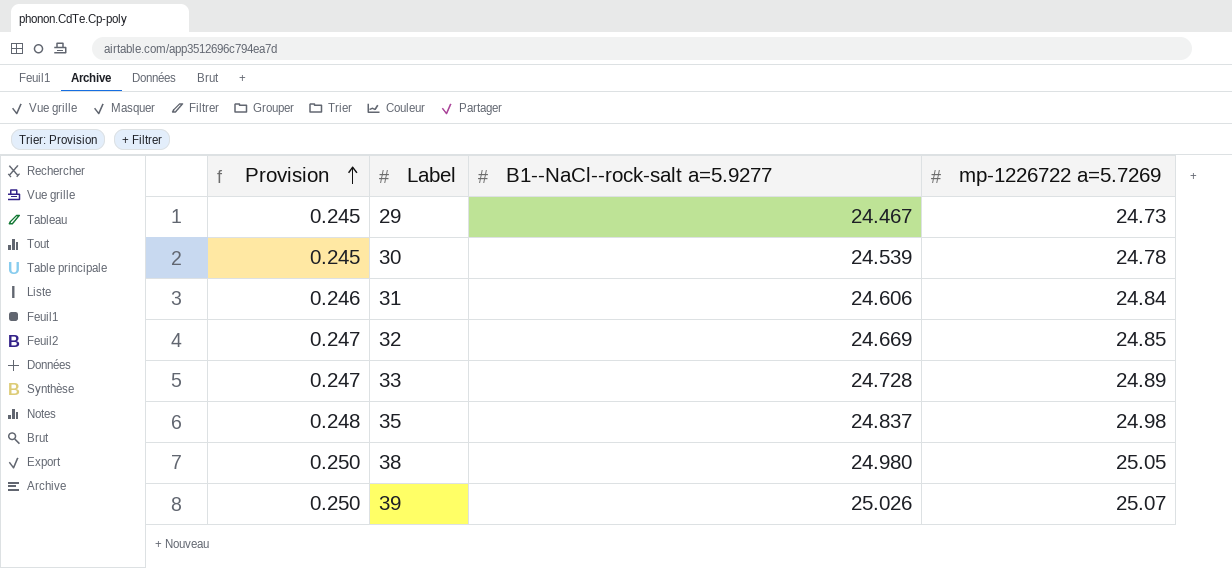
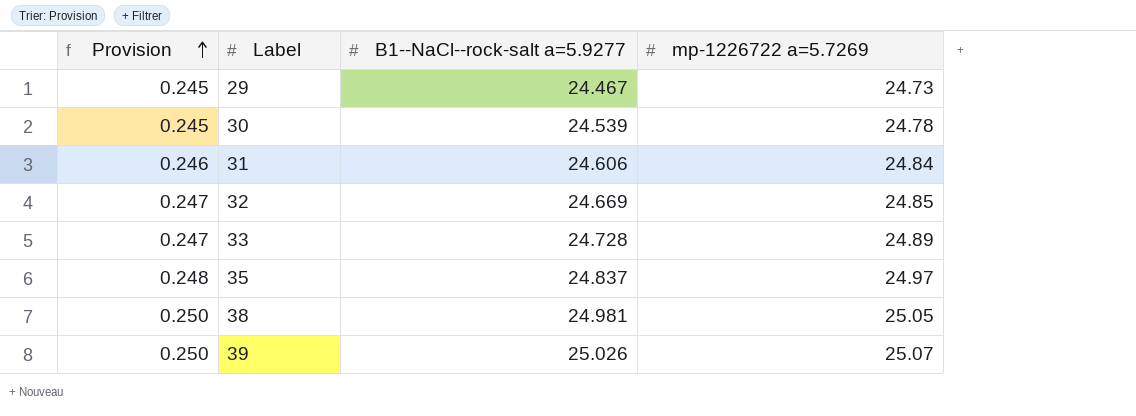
35 | mp-1226722 a=5.7269: 24.98 -> 24.97
38 | B1--NaCl--rock-salt a=5.9277: 24.980 -> 24.981

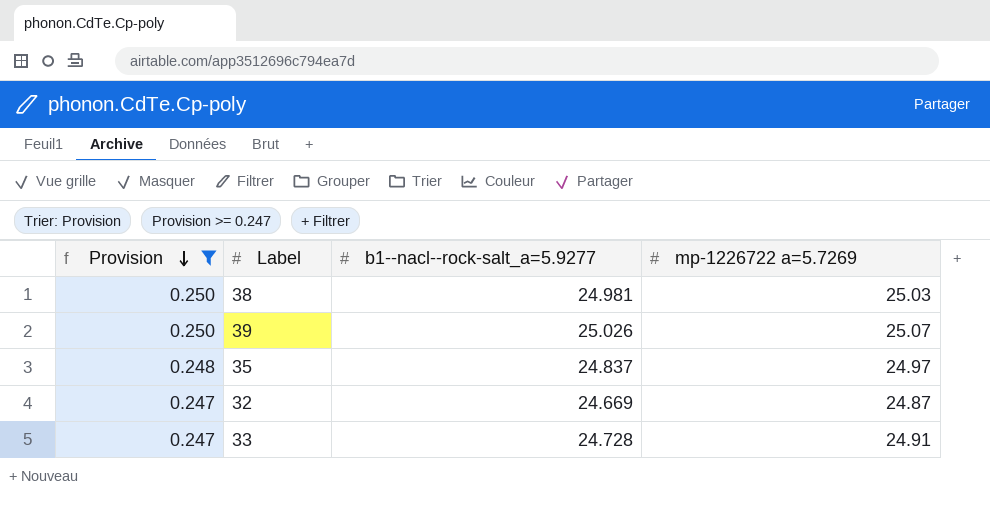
filter: none -> Provision >= 0.247
row order: Provision ascending -> Provision descending
column name: B1--NaCl--rock-salt a=5.9277 -> b1--nacl--rock-salt_a=5.9277
38 | mp-1226722 a=5.7269: 25.05 -> 25.03
32 | mp-1226722 a=5.7269: 24.85 -> 24.87
33 | mp-1226722 a=5.7269: 24.89 -> 24.91

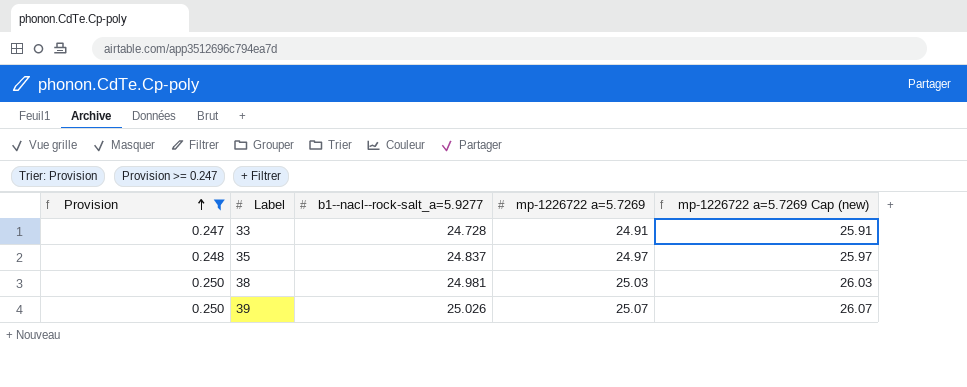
row order: Provision descending -> Provision ascending
column mp-1226722 a=5.7269 Cap (new) | formula: none -> [mp-1226722 a=5.7269] + 1
row 32: 0.247 | 24.669 | 24.87 -> none

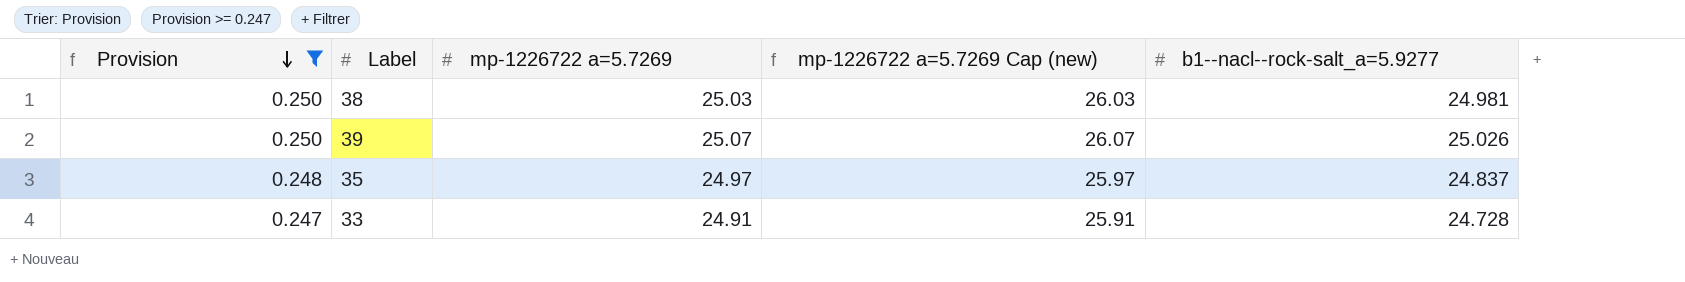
row order: Provision ascending -> Provision descending
column b1--nacl--rock-salt_a=5.9277 | position: 3 -> 5

